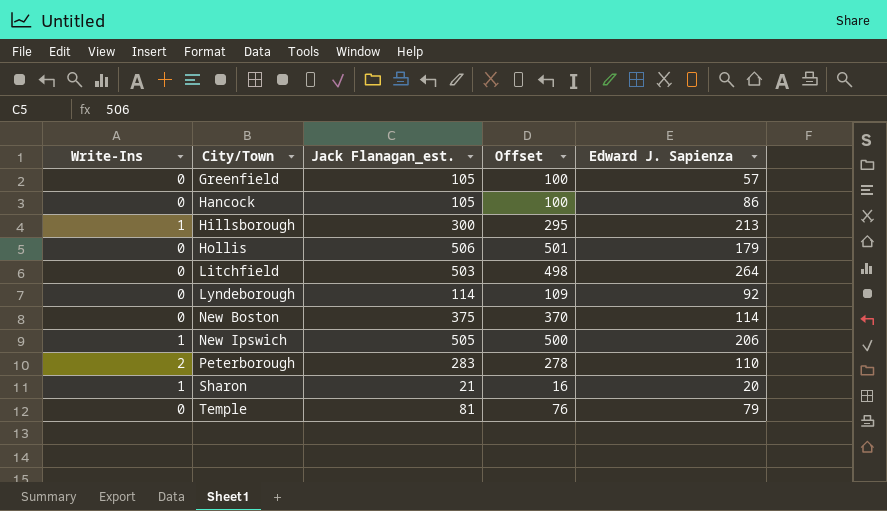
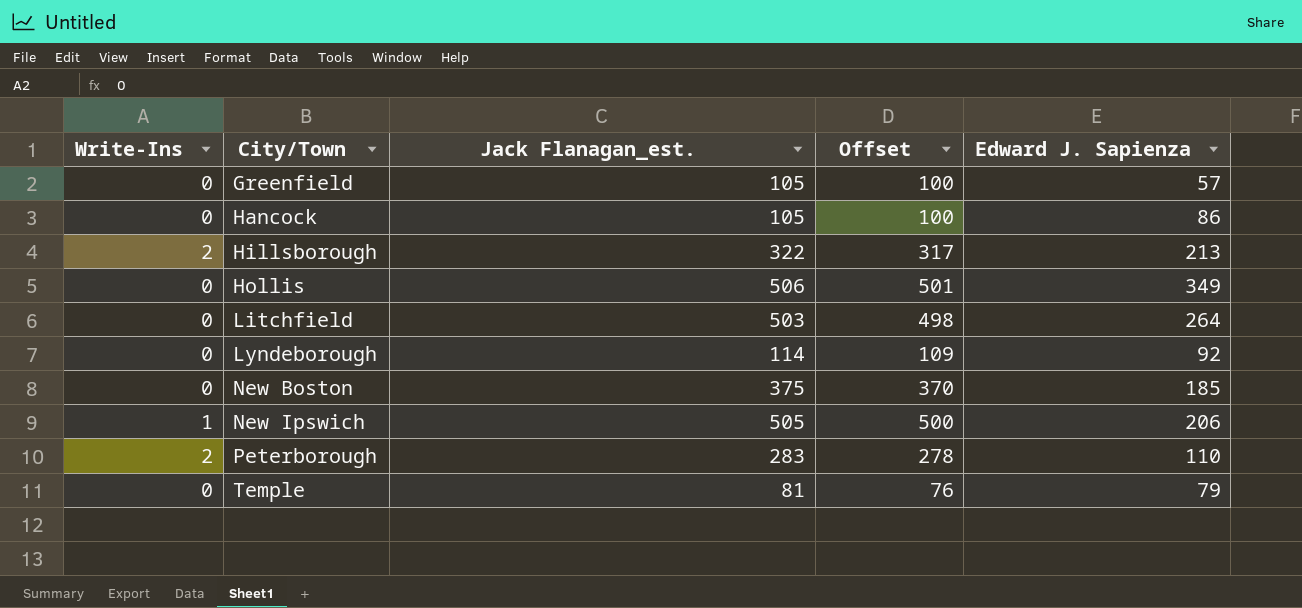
row Sharon: 1 | 21 | 16 | 20 -> none
Hillsborough | Write-Ins: 1 -> 2
Hillsborough | Jack Flanagan_est.: 300 -> 322
Hillsborough | Offset: 295 -> 317
Hollis | Edward J. Sapienza: 179 -> 349
New Boston | Edward J. Sapienza: 114 -> 185

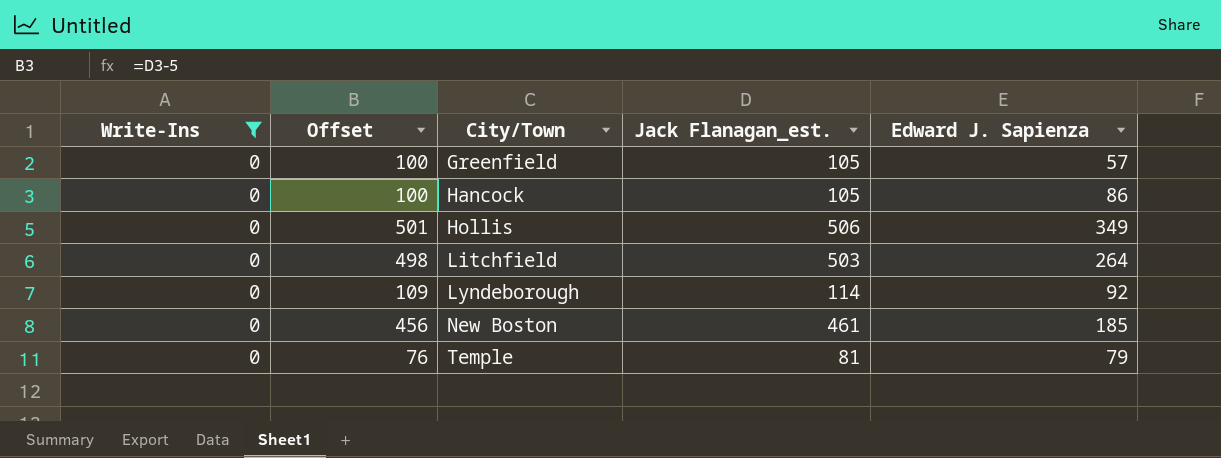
filter: none -> Write-Ins = 0
column Offset | position: 4 -> 2
New Boston | Offset: 370 -> 456
New Boston | Jack Flanagan_est.: 375 -> 461

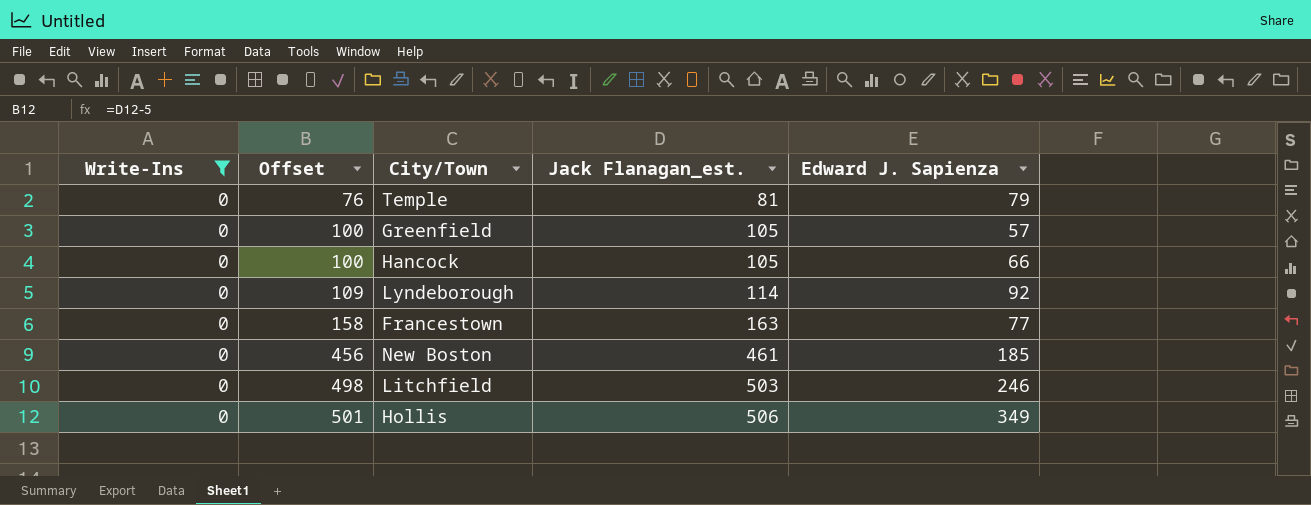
row order: City/Town ascending -> Offset ascending
Hancock | Edward J. Sapienza: 86 -> 66
row Francestown: none -> 0 | 158 | 163 | 77
Litchfield | Edward J. Sapienza: 264 -> 246

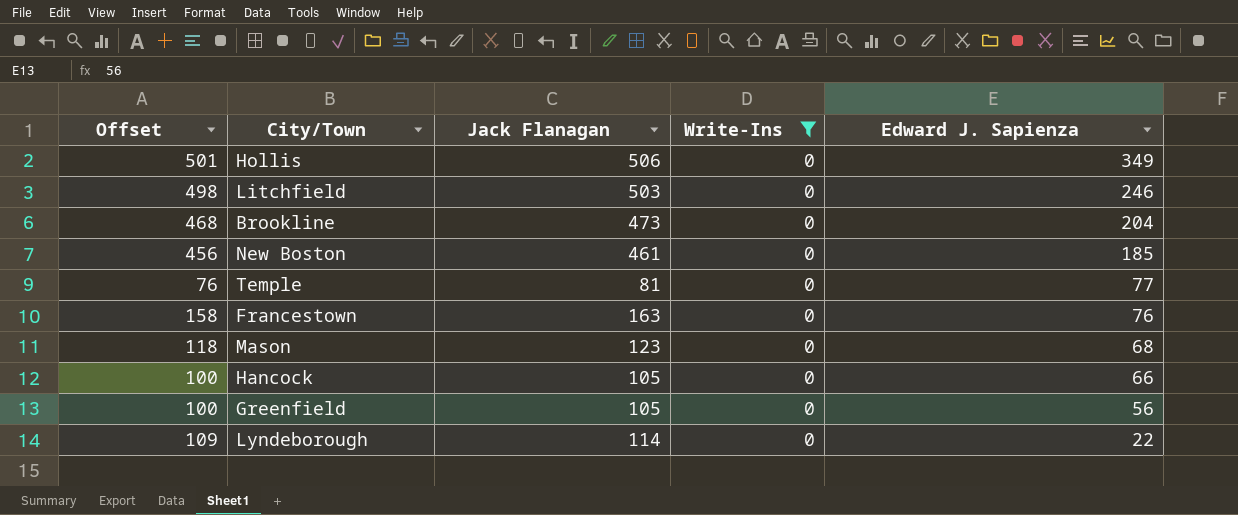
row order: Offset ascending -> Edward J. Sapienza descending
column name: Jack Flanagan_est. -> Jack Flanagan
column Write-Ins | position: 1 -> 4
row Brookline: none -> 468 | 473 | 0 | 204
Temple | Edward J. Sapienza: 79 -> 77
Francestown | Edward J. Sapienza: 77 -> 76
row Mason: none -> 118 | 123 | 0 | 68
Greenfield | Edward J. Sapienza: 57 -> 56
Lyndeborough | Edward J. Sapienza: 92 -> 22

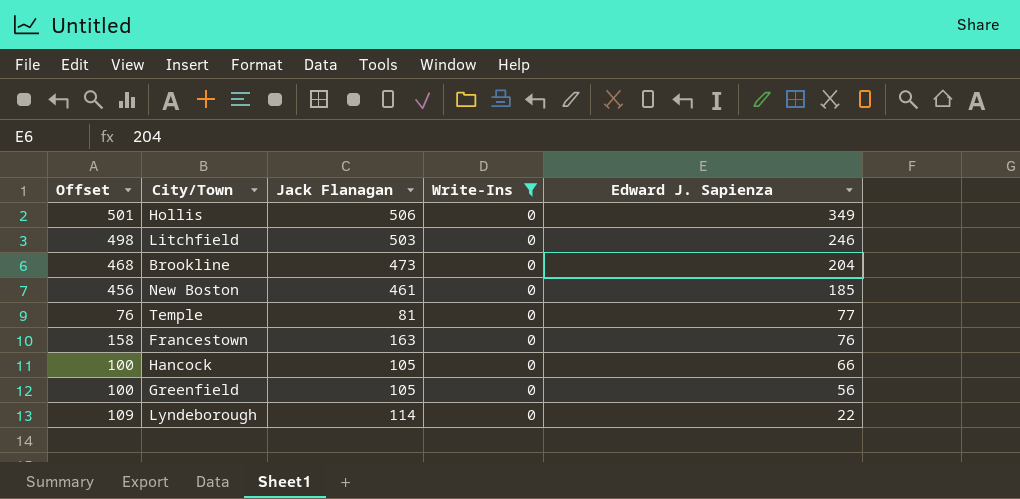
row Mason: 118 | 123 | 0 | 68 -> none

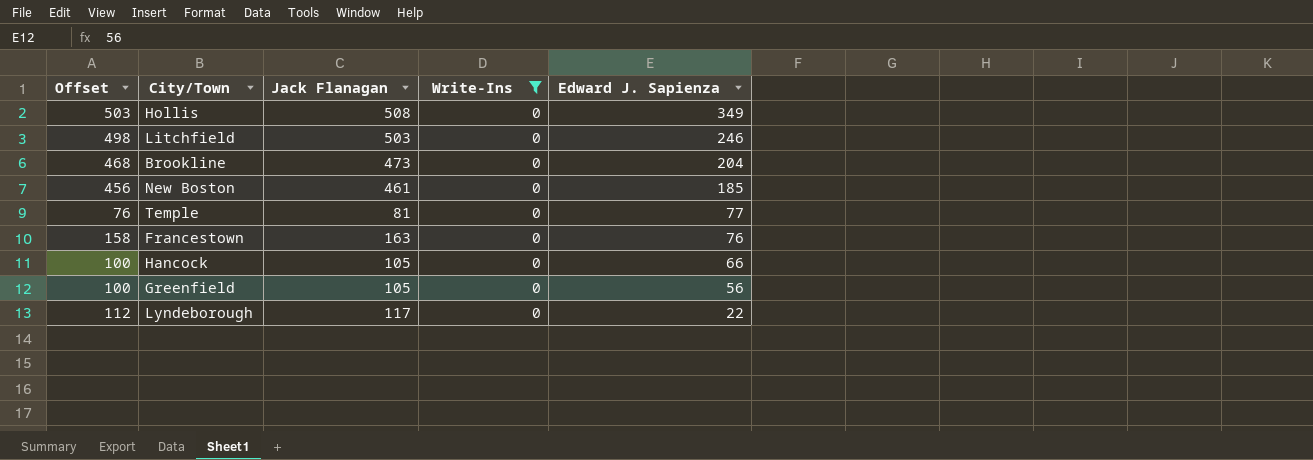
Hollis | Offset: 501 -> 503
Hollis | Jack Flanagan: 506 -> 508
Lyndeborough | Offset: 109 -> 112
Lyndeborough | Jack Flanagan: 114 -> 117

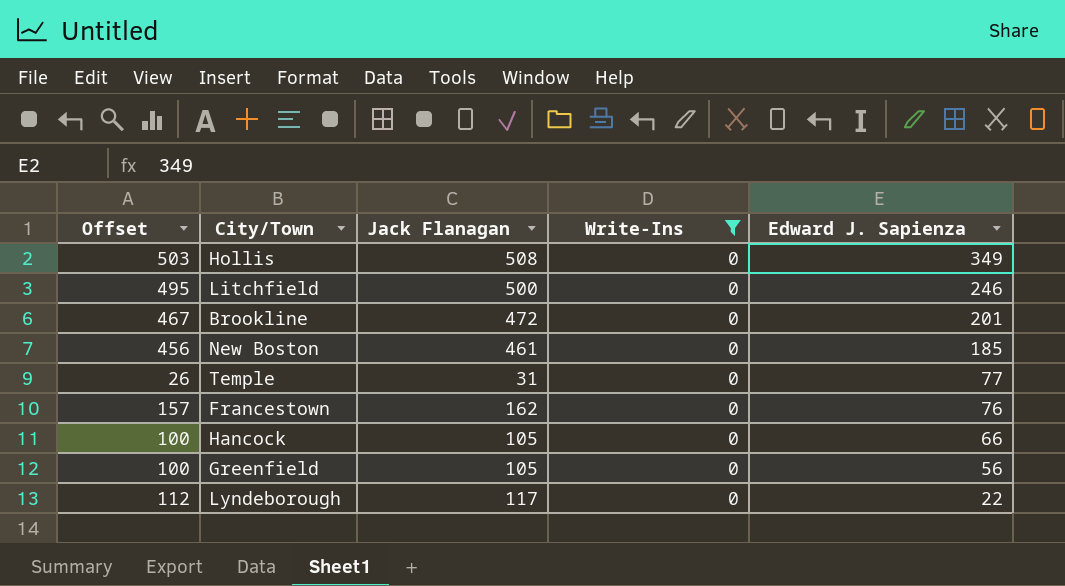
Litchfield | Offset: 498 -> 495
Litchfield | Jack Flanagan: 503 -> 500
Brookline | Offset: 468 -> 467
Brookline | Jack Flanagan: 473 -> 472
Brookline | Edward J. Sapienza: 204 -> 201
Temple | Offset: 76 -> 26
Temple | Jack Flanagan: 81 -> 31
Francestown | Offset: 158 -> 157
Francestown | Jack Flanagan: 163 -> 162

